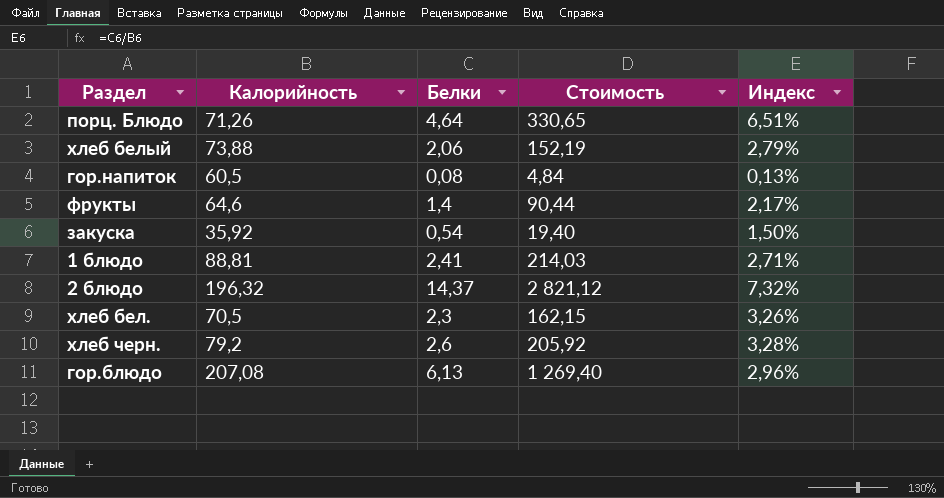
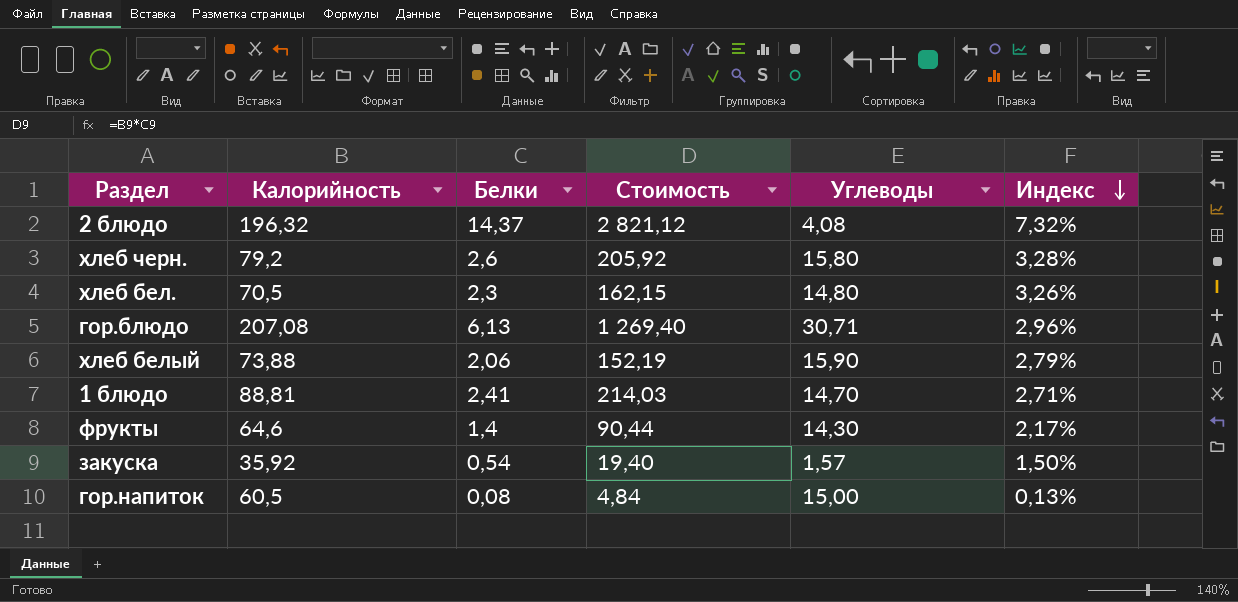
row order: none -> Индекс descending
column Углеводы | position: none -> 5
row порц. Блюдо: 71,26 | 4,64 | 330,65 | 6,51% -> none

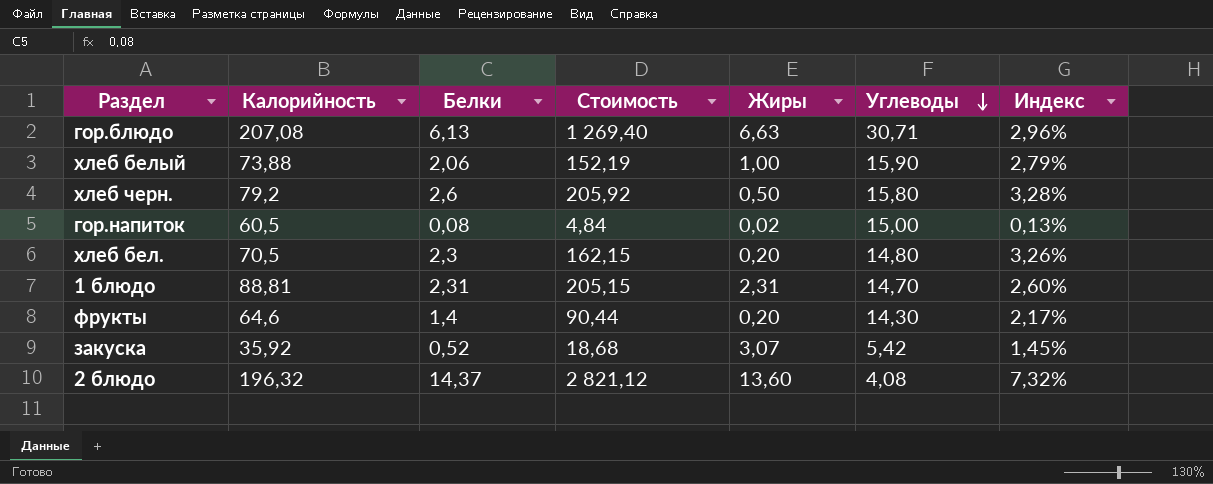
row order: Индекс descending -> Углеводы descending
column Жиры | position: none -> 5
1 блюдо | Белки: 2,41 -> 2,31
1 блюдо | Стоимость: 214,03 -> 205,15
1 блюдо | Индекс: 2,71% -> 2,60%
закуска | Белки: 0,54 -> 0,52
закуска | Стоимость: 19,40 -> 18,68
закуска | Углеводы: 1,57 -> 5,42
закуска | Индекс: 1,50% -> 1,45%

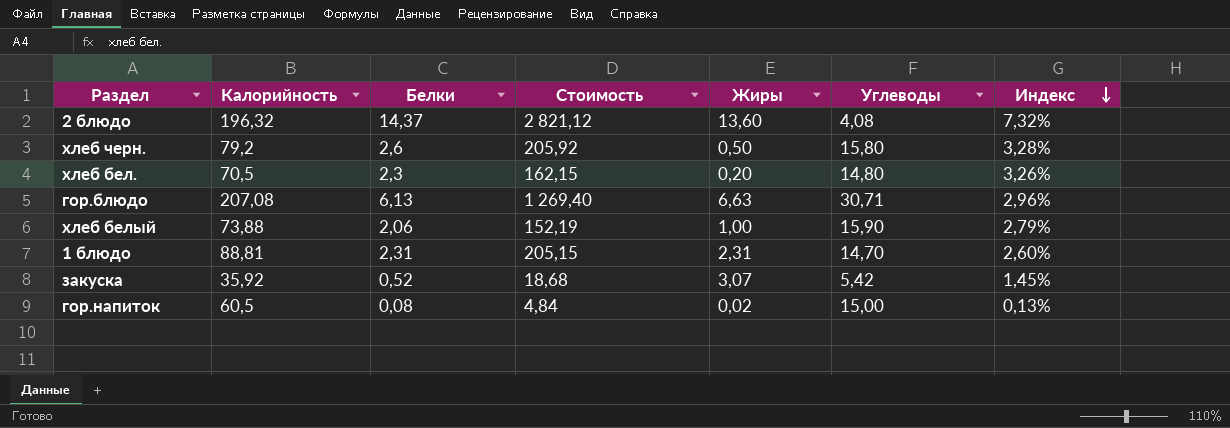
row order: Углеводы descending -> Индекс descending
row фрукты: 64,6 | 1,4 | 90,44 | 0,20 | 14,30 | 2,17% -> none

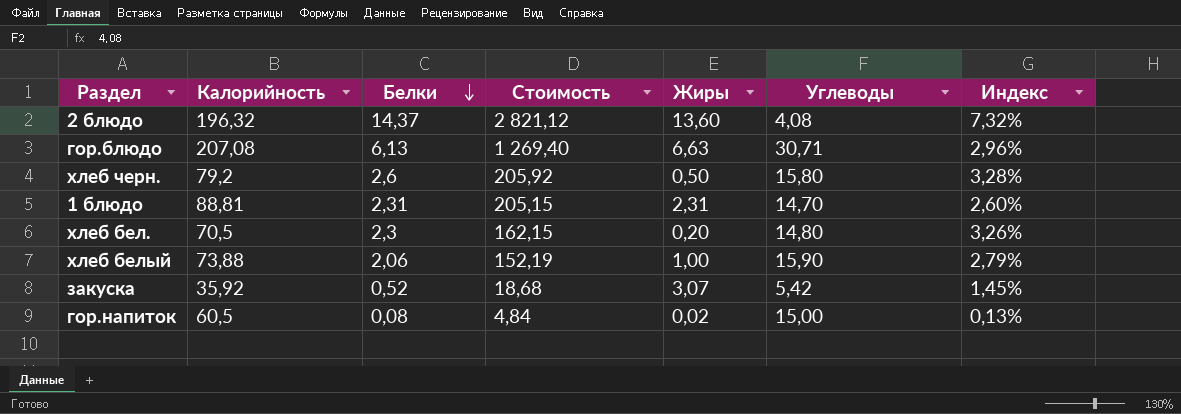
row order: Индекс descending -> Белки descending

